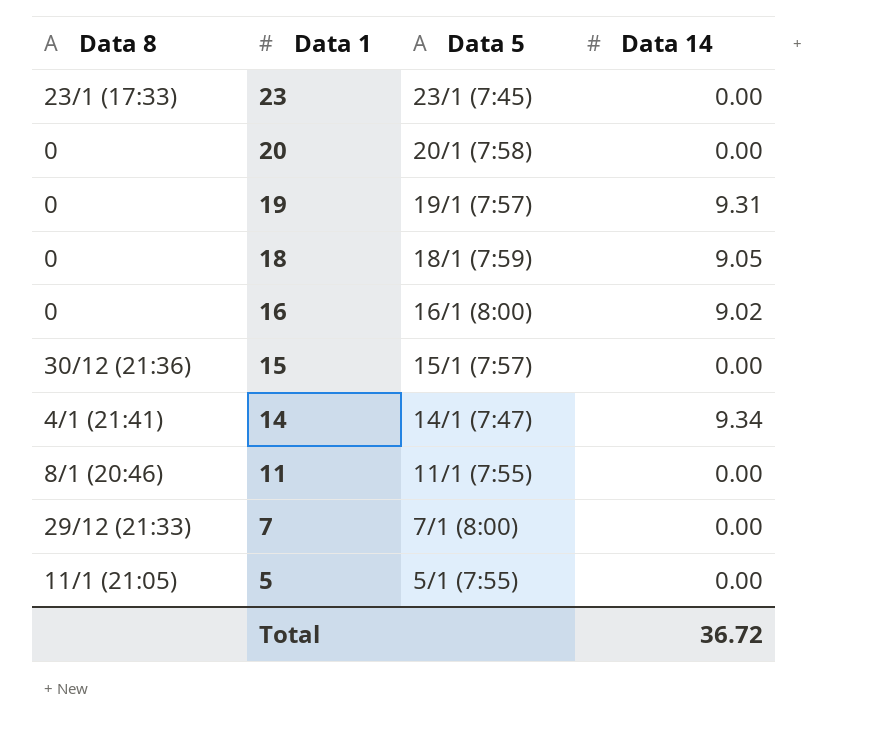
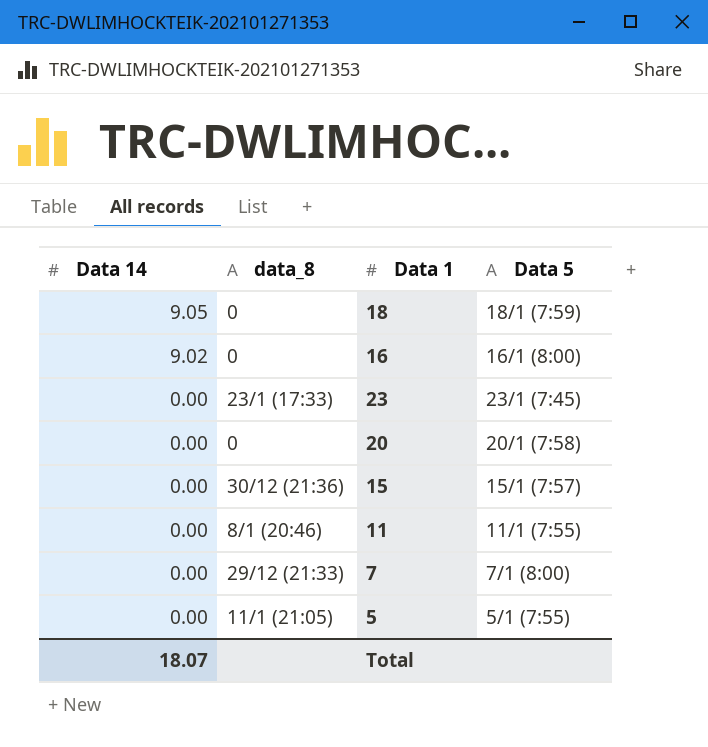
row order: Data 1 descending -> Data 14 descending
column Data 14 | position: 4 -> 1
column name: Data 8 -> data_8
row 19: 0 | 19/1 (7:57) | 9.31 -> none
row 14: 4/1 (21:41) | 14/1 (7:47) | 9.34 -> none
Total | Data 14: 36.72 -> 18.07

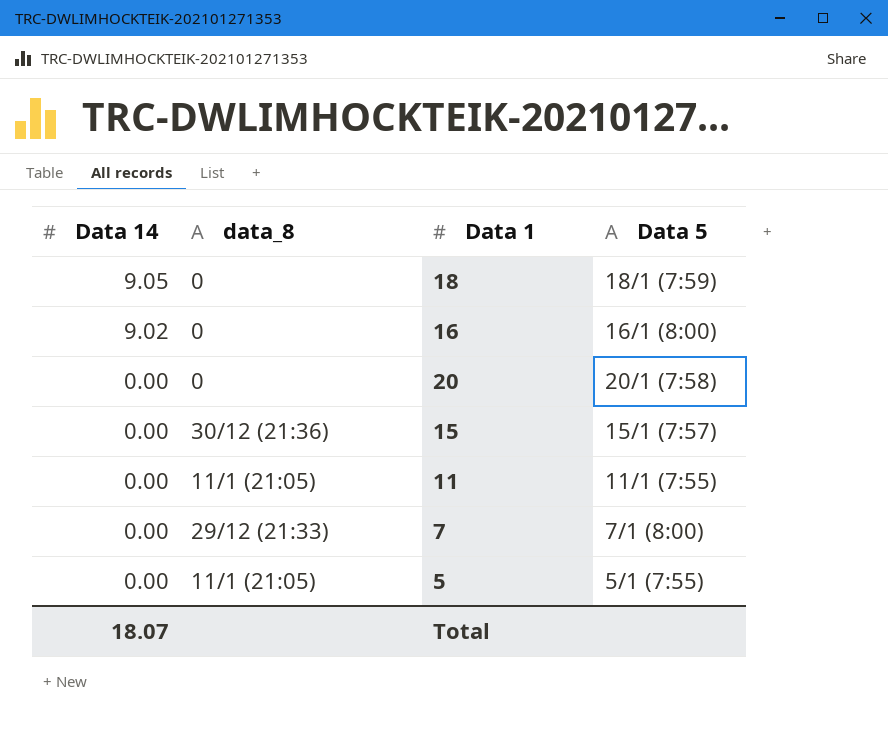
row 23: 0.00 | 23/1 (17:33) | 23/1 (7:45) -> none
11 | data_8: 8/1 (20:46) -> 11/1 (21:05)

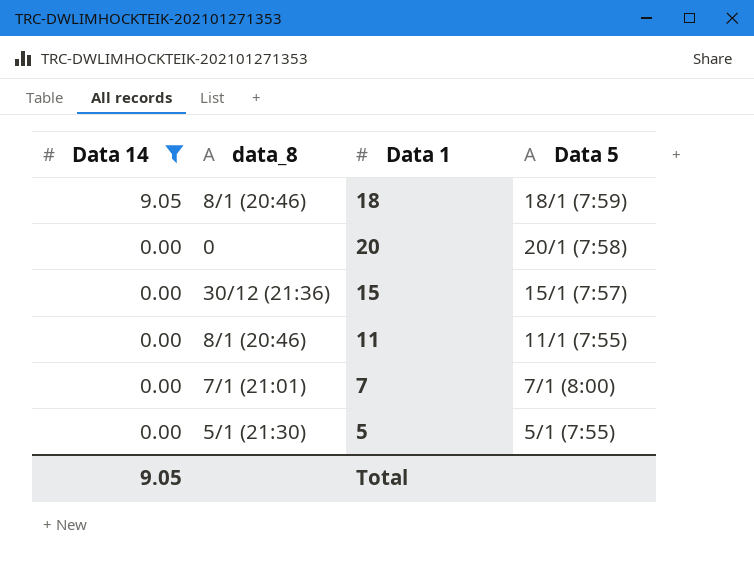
filter: none -> Data 14 != 9.02
18 | data_8: 0 -> 8/1 (20:46)
11 | data_8: 11/1 (21:05) -> 8/1 (20:46)
7 | data_8: 29/12 (21:33) -> 7/1 (21:01)
5 | data_8: 11/1 (21:05) -> 5/1 (21:30)
Total | Data 14: 18.07 -> 9.05

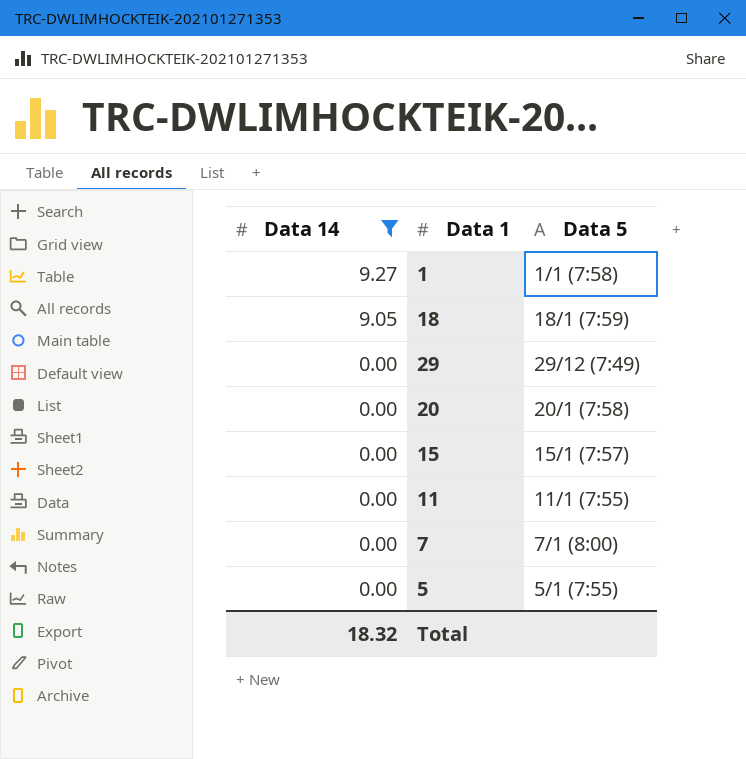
column data_8 | position: 2 -> none
row 1: none -> 9.27 | 1/1 (7:58)
row 29: none -> 0.00 | 29/12 (7:49)
Total | Data 14: 9.05 -> 18.32

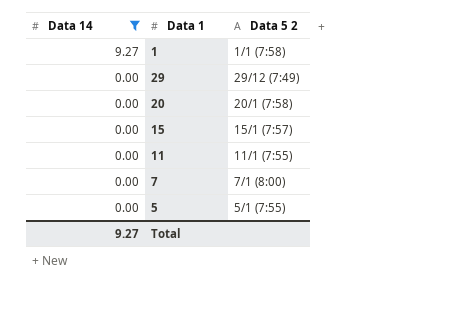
column name: Data 5 -> Data 5 2
row 18: 9.05 | 18/1 (7:59) -> none
Total | Data 14: 18.32 -> 9.27

